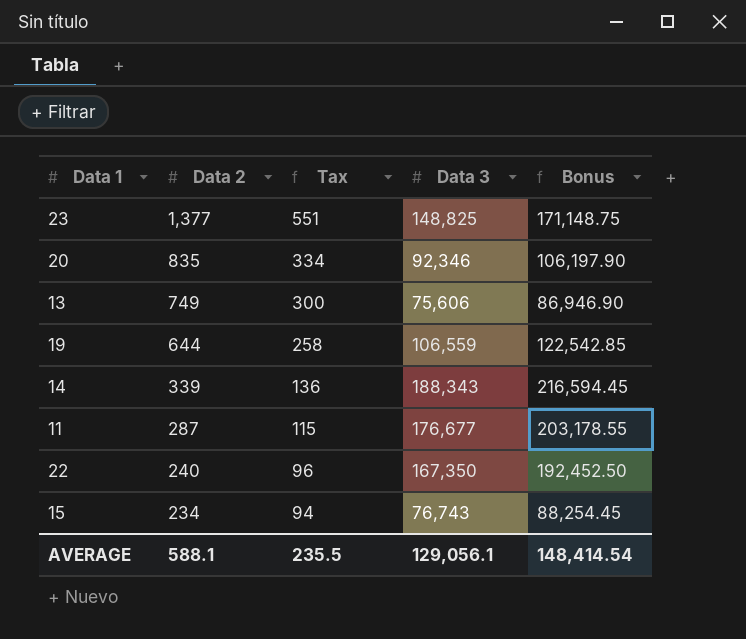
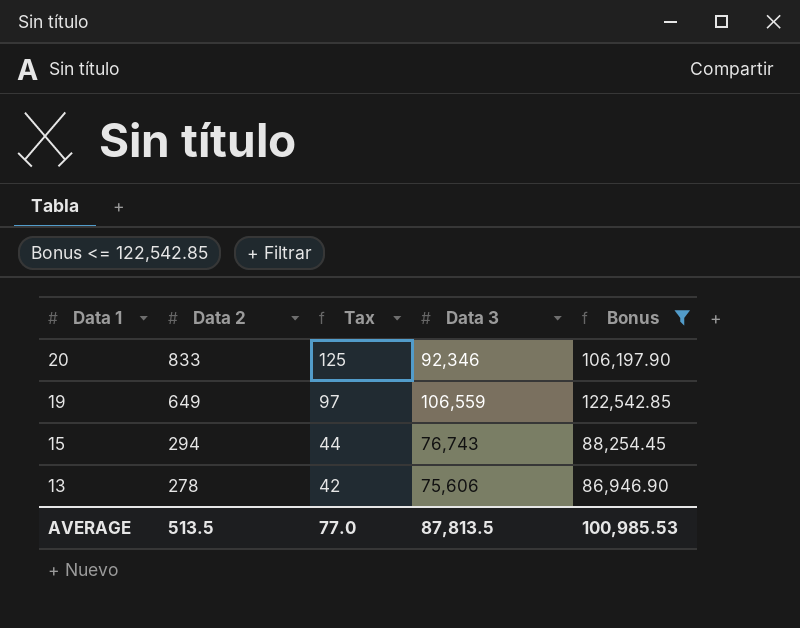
filter: none -> Bonus <= 122,542.85
row order: Data 2 descending -> Data 1 descending
column Tax | formula: [Data 2] * 0.4 -> [Data 2] * 0.15
20 | Data 2: 835 -> 833
19 | Data 2: 644 -> 649
15 | Data 2: 234 -> 294
13 | Data 2: 749 -> 278
AVERAGE | Data 2: 588.1 -> 513.5
AVERAGE | Tax: 235.5 -> 77.0
AVERAGE | Data 3: 129,056.1 -> 87,813.5
AVERAGE | Bonus: 148,414.54 -> 100,985.53

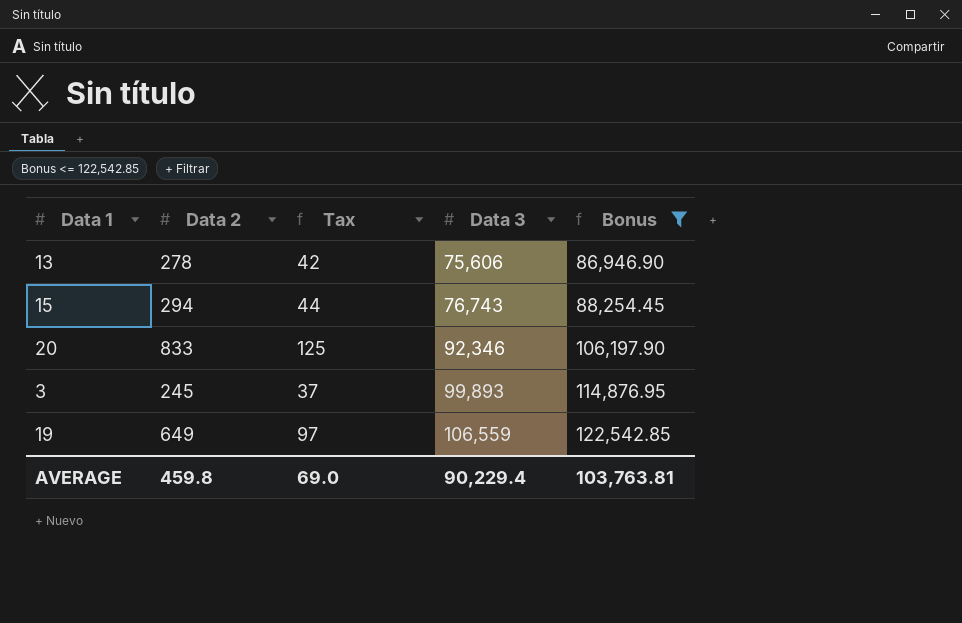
row order: Data 1 descending -> Data 3 ascending
row 3: none -> 245 | 37 | 99,893 | 114,876.95
AVERAGE | Data 2: 513.5 -> 459.8
AVERAGE | Tax: 77.0 -> 69.0
AVERAGE | Data 3: 87,813.5 -> 90,229.4
AVERAGE | Bonus: 100,985.53 -> 103,763.81

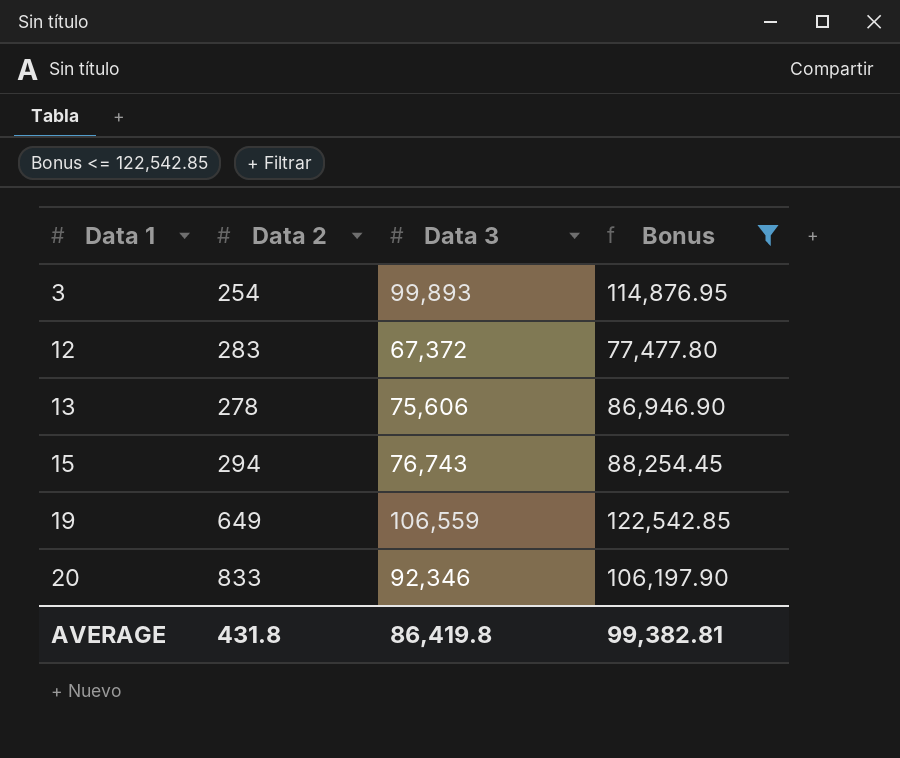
row order: Data 3 ascending -> Data 1 ascending
column Tax | formula: [Data 2] * 0.15 -> none
3 | Data 2: 245 -> 254
row 12: none -> 283 | 67,372 | 77,477.80
AVERAGE | Data 2: 459.8 -> 431.8
AVERAGE | Data 3: 90,229.4 -> 86,419.8
AVERAGE | Bonus: 103,763.81 -> 99,382.81

